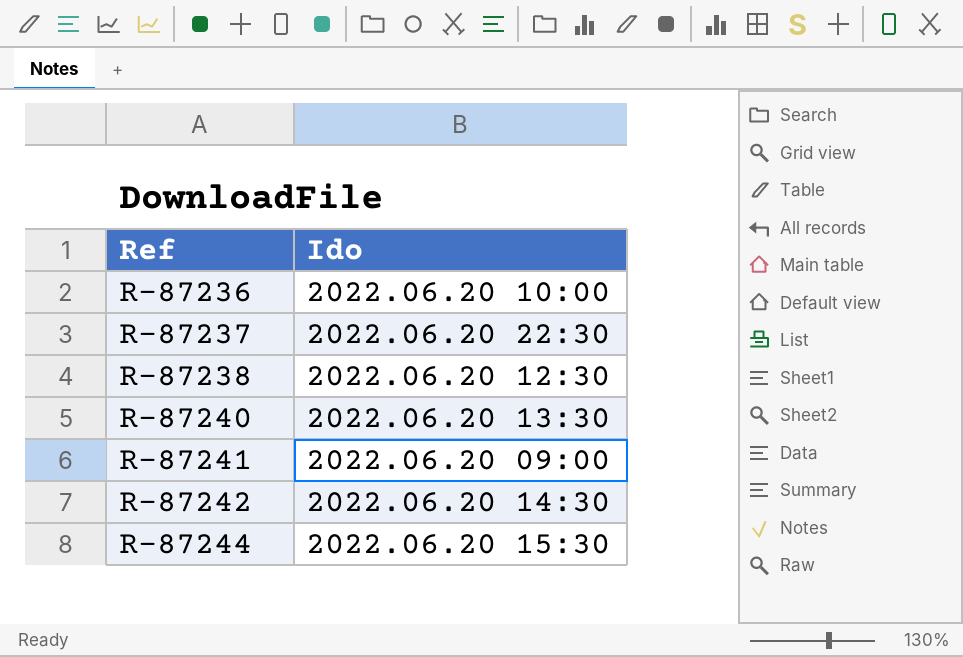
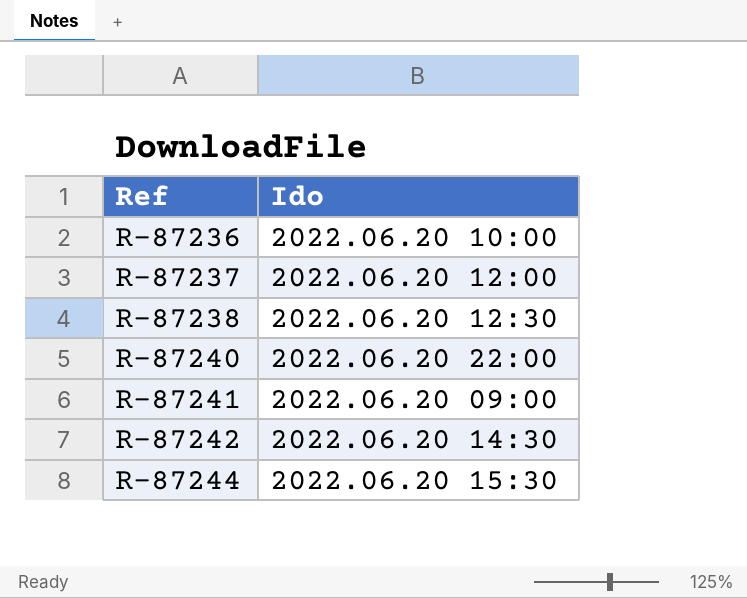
R-87237 | Ido: 2022.06.20 22:30 -> 2022.06.20 12:00
R-87240 | Ido: 2022.06.20 13:30 -> 2022.06.20 22:00

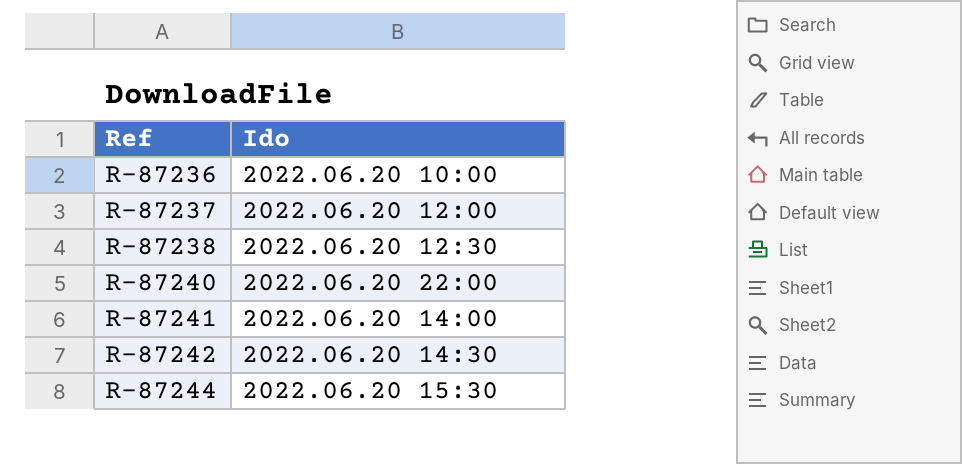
R-87241 | Ido: 2022.06.20 09:00 -> 2022.06.20 14:00

